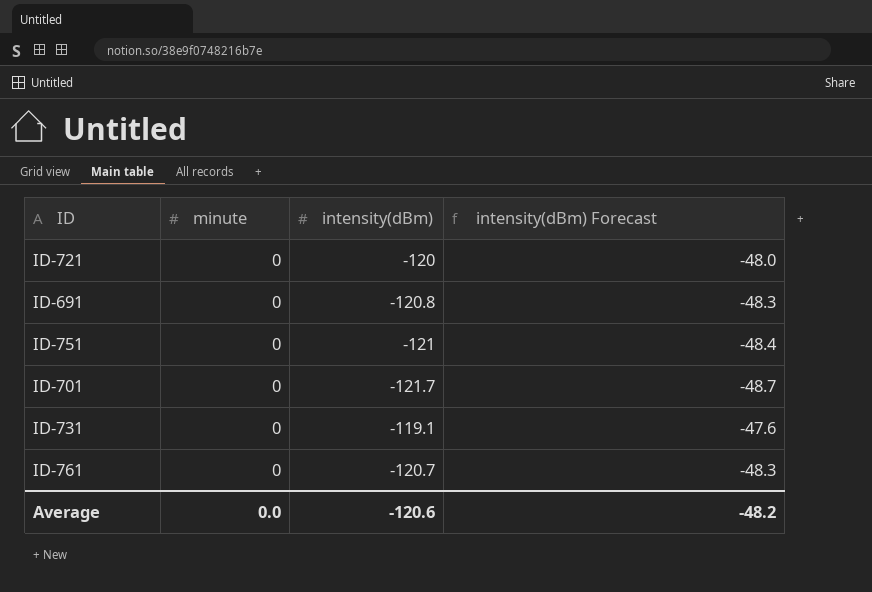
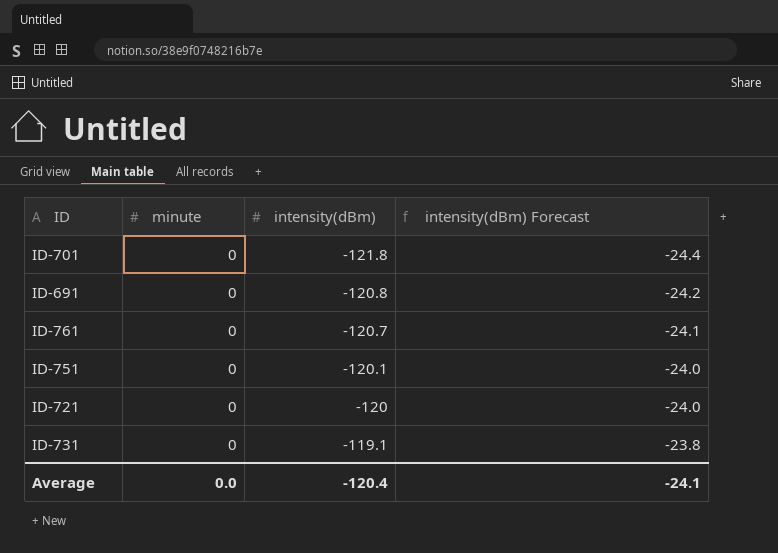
row order: none -> intensity(dBm) ascending
column intensity(dBm) Forecast | formula: [intensity(dBm)] * 0.4 -> [intensity(dBm)] * 0.2
ID-701 | intensity(dBm): -121.7 -> -121.8
ID-751 | intensity(dBm): -121 -> -120.1
Average | intensity(dBm): -120.6 -> -120.4
Average | intensity(dBm) Forecast: -48.2 -> -24.1

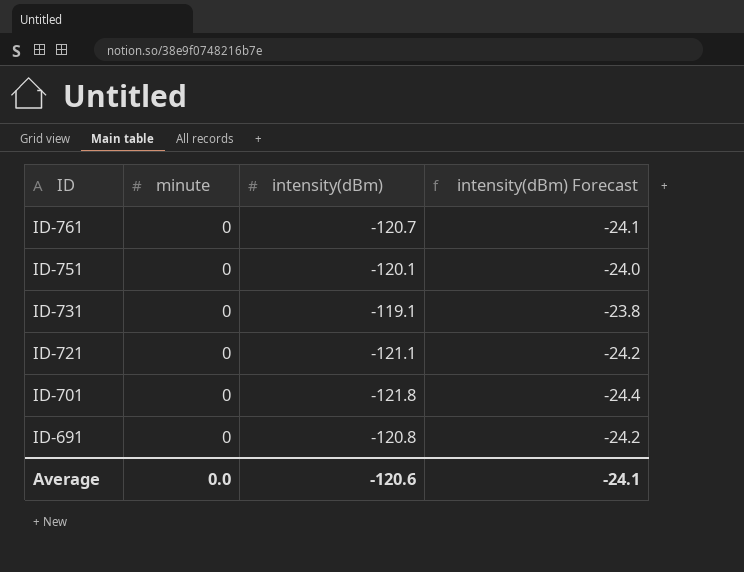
row order: intensity(dBm) ascending -> ID descending
ID-721 | intensity(dBm): -120 -> -121.1
ID-721 | intensity(dBm) Forecast: -24.0 -> -24.2
Average | intensity(dBm): -120.4 -> -120.6

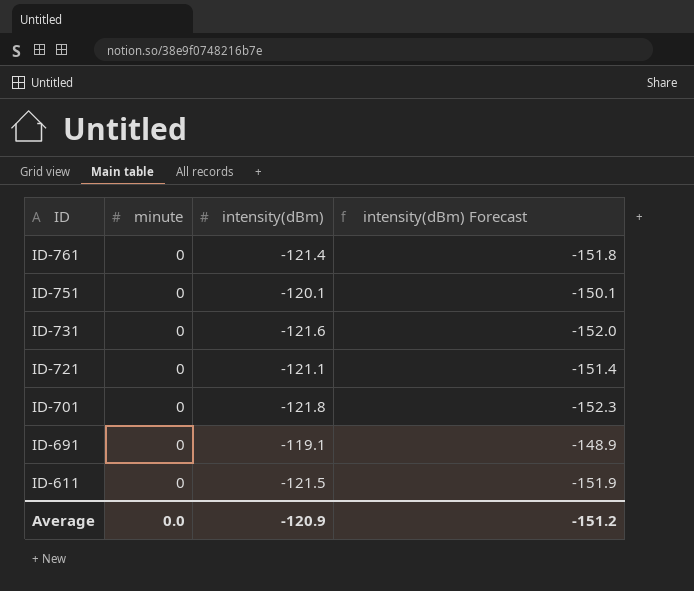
column intensity(dBm) Forecast | formula: [intensity(dBm)] * 0.2 -> [intensity(dBm)] * 1.25
ID-761 | intensity(dBm): -120.7 -> -121.4
ID-731 | intensity(dBm): -119.1 -> -121.6
ID-691 | intensity(dBm): -120.8 -> -119.1
row ID-611: none -> 0 | -121.5 | -151.9
Average | intensity(dBm): -120.6 -> -120.9
Average | intensity(dBm) Forecast: -24.1 -> -151.2

